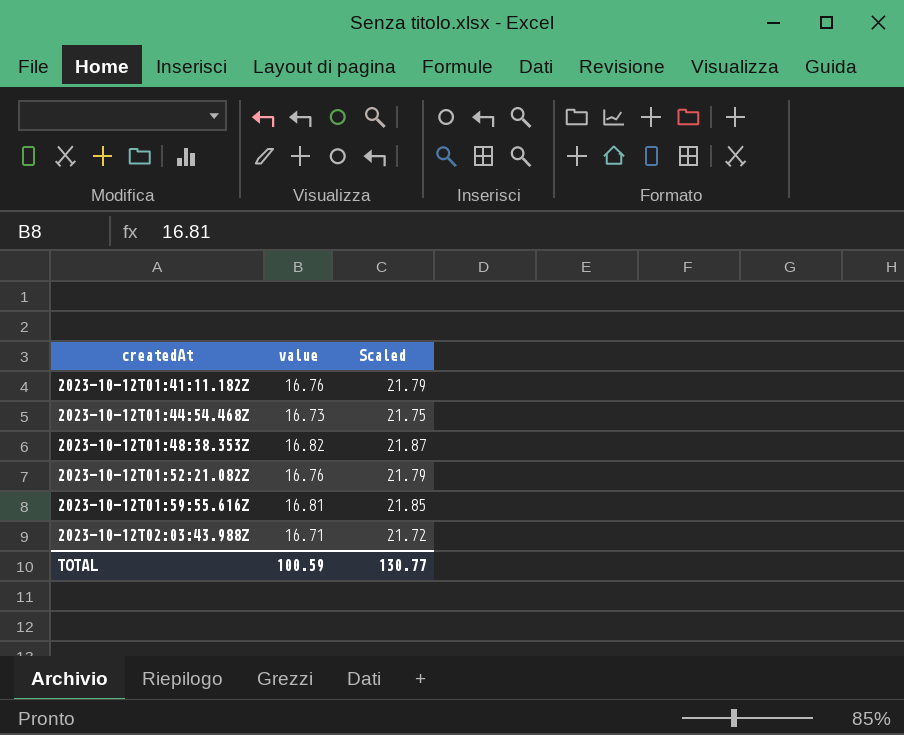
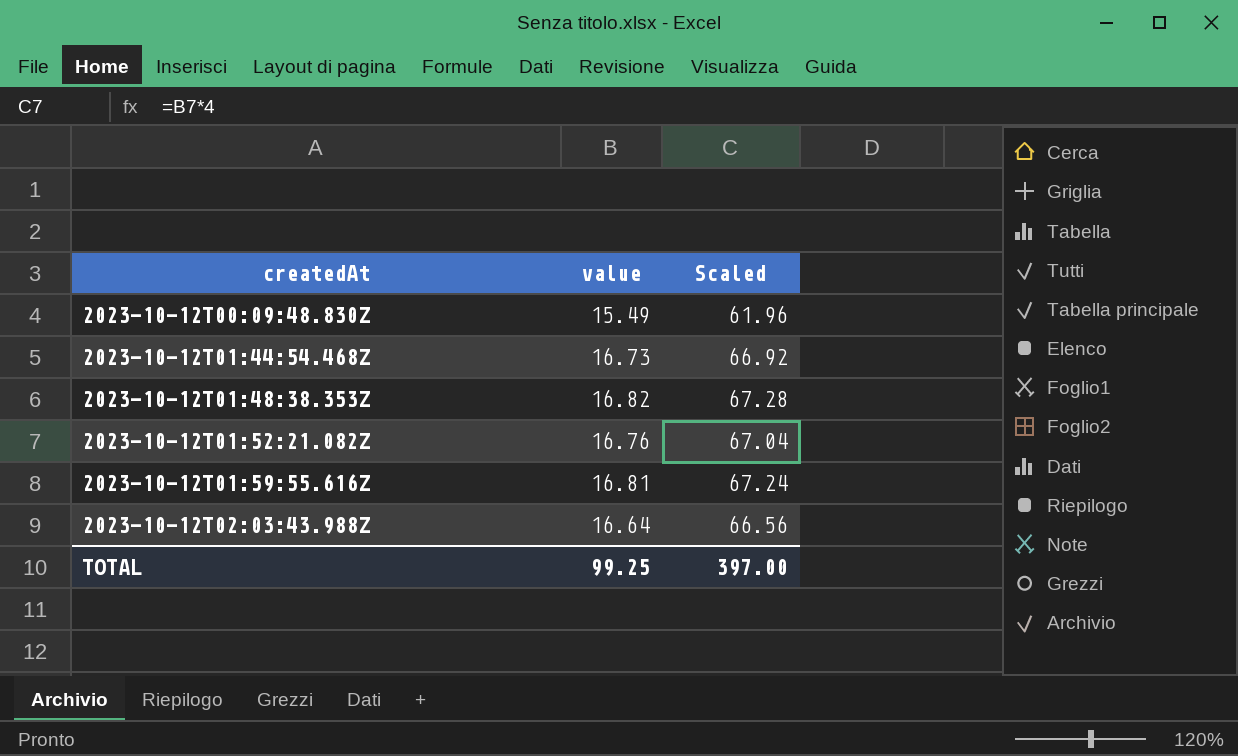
column Scaled | formula: [value] * 1.3 -> [value] * 4
row 2023-10-12T01:41:11.182Z: 16.76 | 21.79 -> none
row 2023-10-12T00:09:48.830Z: none -> 15.49 | 61.96
2023-10-12T02:03:43.988Z | value: 16.71 -> 16.64
TOTAL | value: 100.59 -> 99.25
TOTAL | Scaled: 130.77 -> 397.00

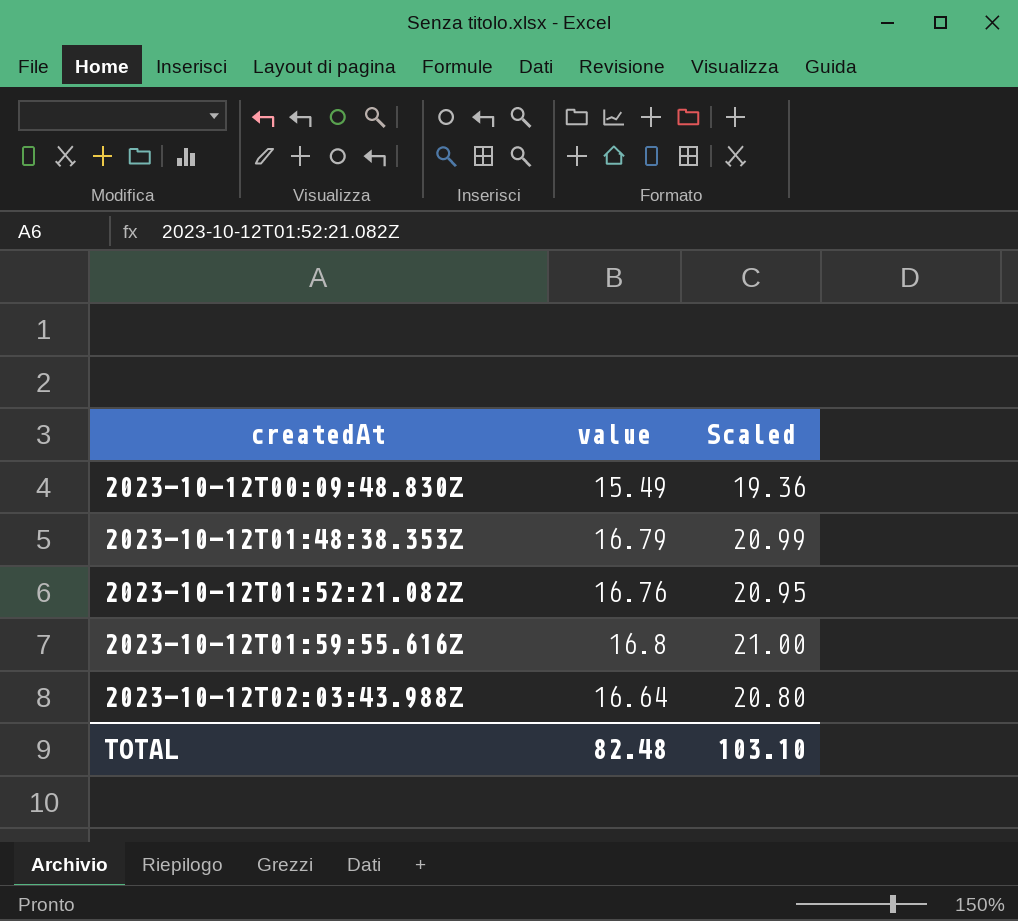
column Scaled | formula: [value] * 4 -> [value] * 1.25
row 2023-10-12T01:44:54.468Z: 16.73 | 66.92 -> none
2023-10-12T01:48:38.353Z | value: 16.82 -> 16.79
2023-10-12T01:59:55.616Z | value: 16.81 -> 16.8
TOTAL | value: 99.25 -> 82.48
TOTAL | Scaled: 397.00 -> 103.10

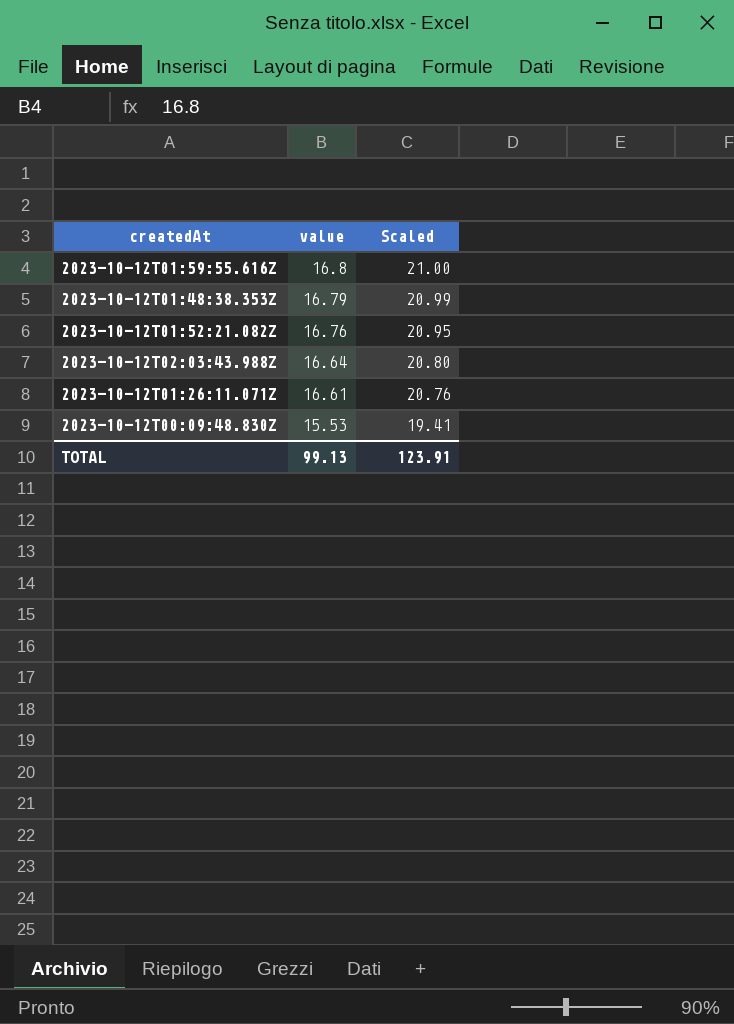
row order: createdAt ascending -> value descending
row 2023-10-12T01:26:11.071Z: none -> 16.61 | 20.76
2023-10-12T00:09:48.830Z | value: 15.49 -> 15.53
2023-10-12T00:09:48.830Z | Scaled: 19.36 -> 19.41
TOTAL | value: 82.48 -> 99.13
TOTAL | Scaled: 103.10 -> 123.91

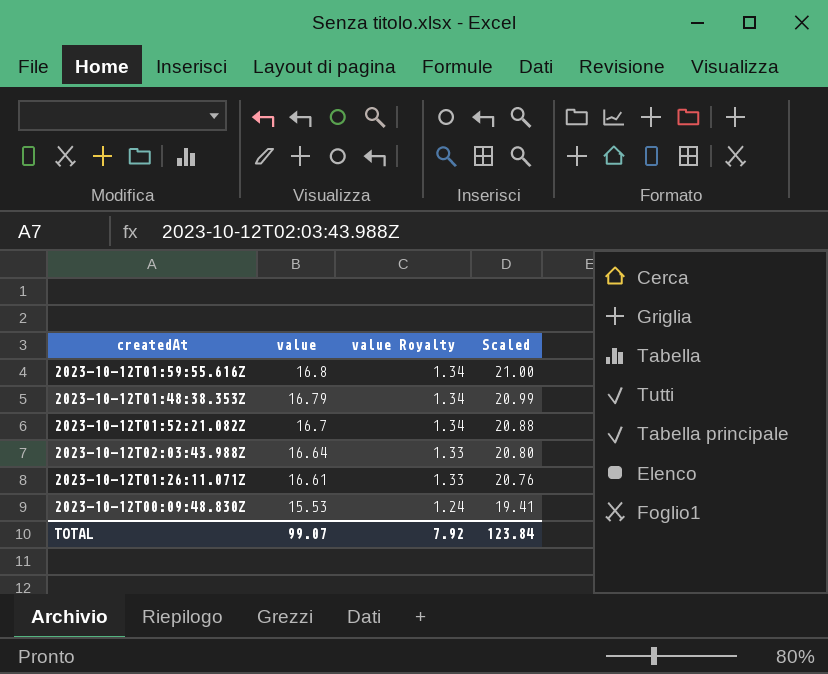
column value Royalty | formula: none -> [value] * 0.08
2023-10-12T01:52:21.082Z | value: 16.76 -> 16.7
2023-10-12T01:52:21.082Z | Scaled: 20.95 -> 20.88
TOTAL | value: 99.13 -> 99.07
TOTAL | Scaled: 123.91 -> 123.84

